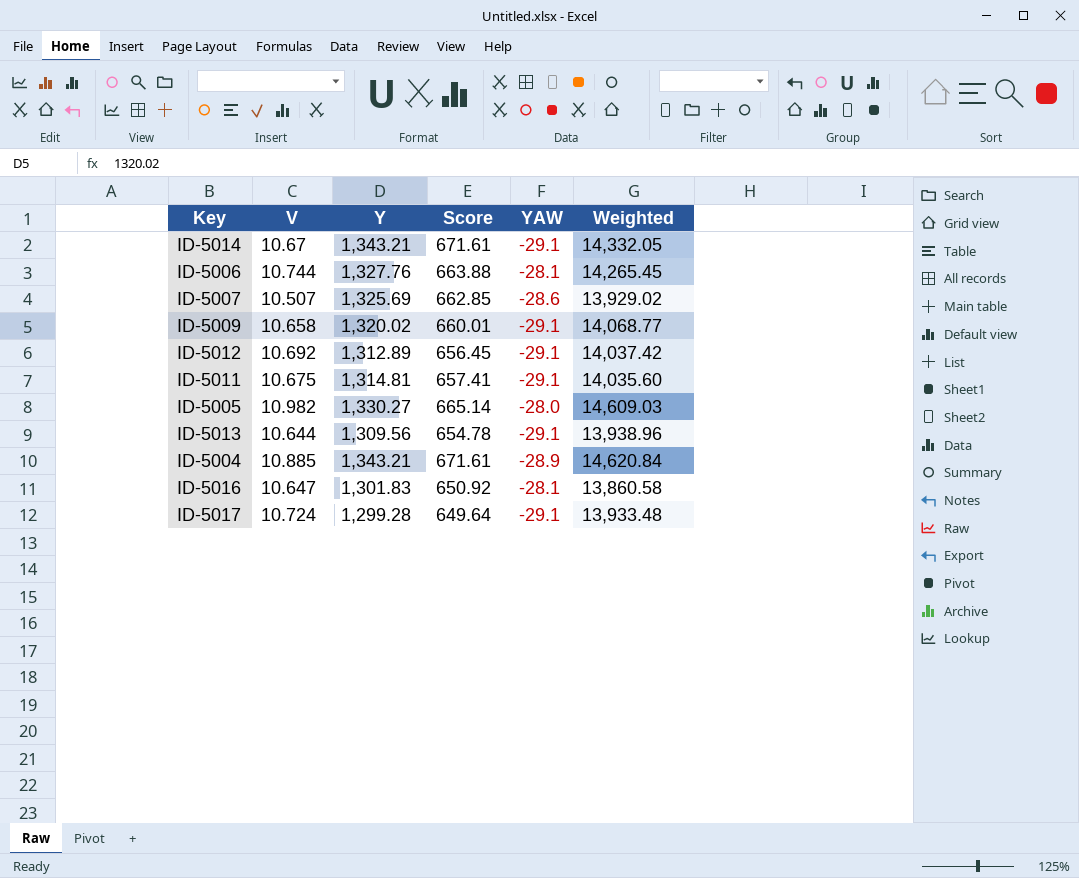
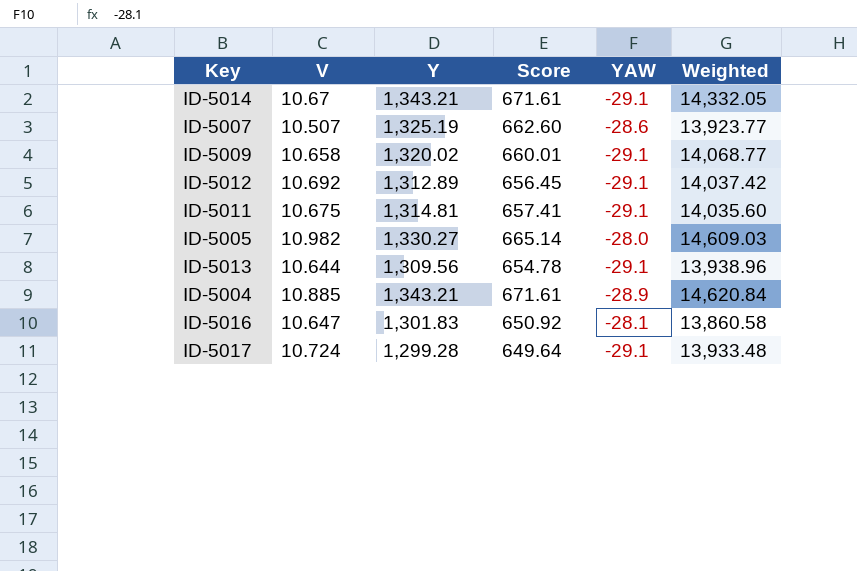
row ID-5006: 10.744 | 1,327.76 | 663.88 | -28.1 | 14,265.45 -> none
ID-5007 | Y: 1,325.69 -> 1,325.19
ID-5007 | Score: 662.85 -> 662.60
ID-5007 | Weighted: 13,929.02 -> 13,923.77

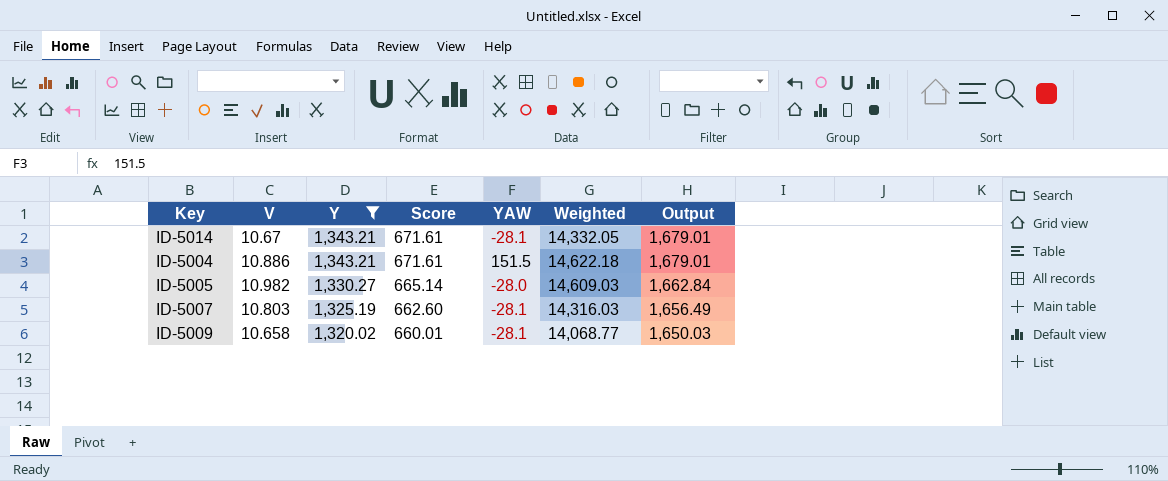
filter: none -> Y >= 1,320.02
row order: none -> Y descending
column Output | formula: none -> [Y] * 1.25
ID-5014 | YAW: -29.1 -> -28.1
ID-5004 | V: 10.885 -> 10.886
ID-5004 | YAW: -28.9 -> 151.5
ID-5004 | Weighted: 14,620.84 -> 14,622.18
ID-5007 | V: 10.507 -> 10.803
ID-5007 | YAW: -28.6 -> -28.1
ID-5007 | Weighted: 13,923.77 -> 14,316.03
ID-5009 | YAW: -29.1 -> -28.1

